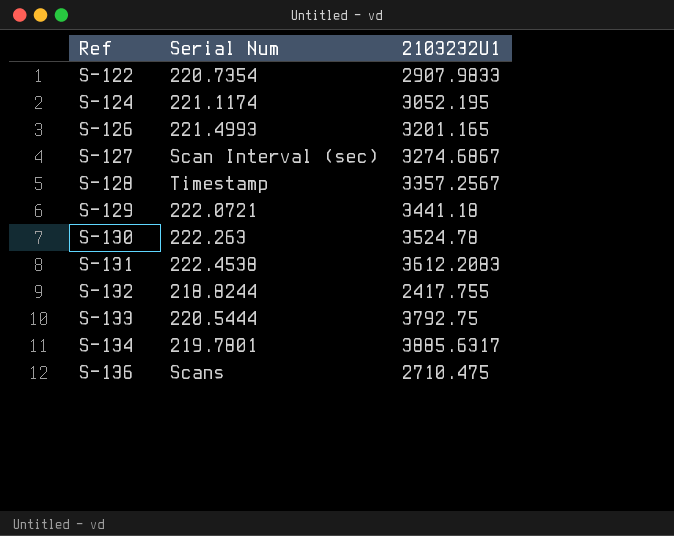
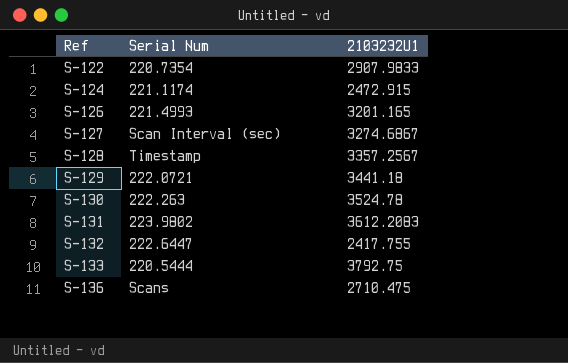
row S-134: 219.7801 | 3885.6317 -> none
S-124 | 2103232U1: 3052.195 -> 2472.915
S-131 | Serial Num: 222.4538 -> 223.9802
S-132 | Serial Num: 218.8244 -> 222.6447

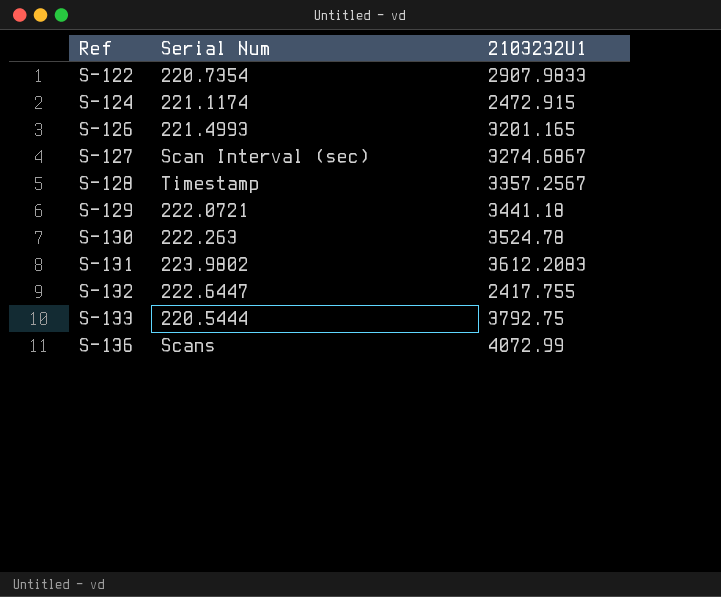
S-136 | 2103232U1: 2710.475 -> 4072.99

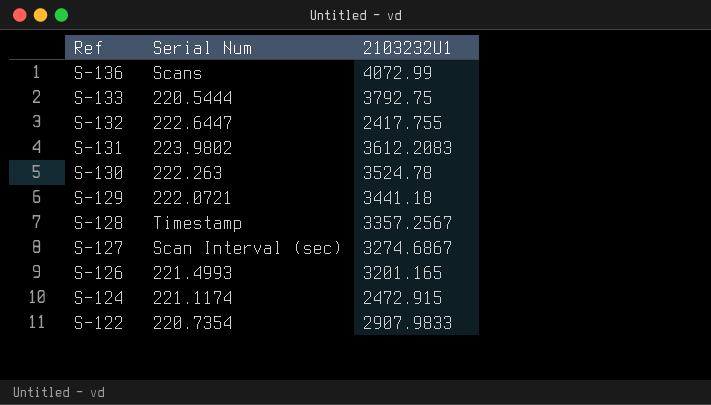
row order: Ref ascending -> Ref descending

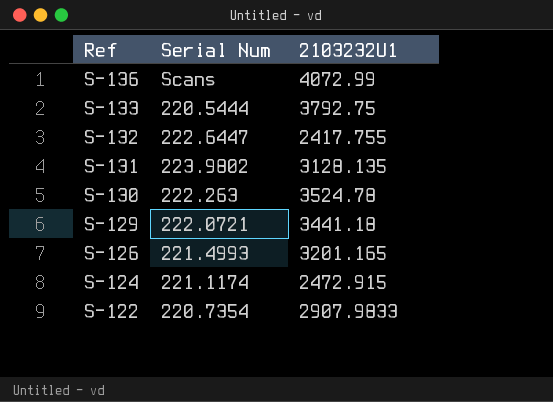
row S-128: Timestamp | 3357.2567 -> none
row S-127: Scan Interval (sec) | 3274.6867 -> none
S-131 | 2103232U1: 3612.2083 -> 3128.135

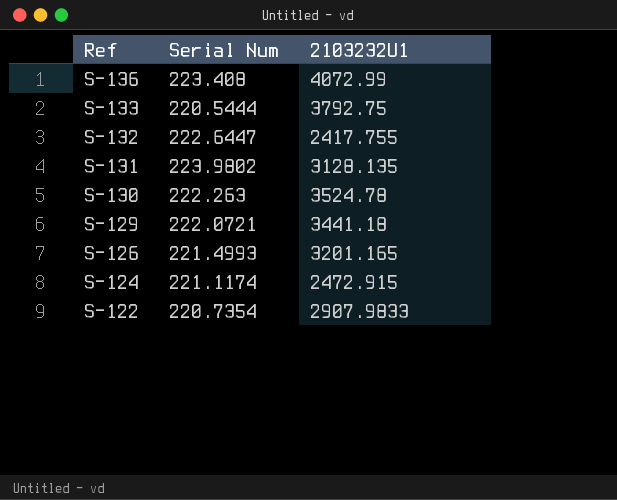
S-136 | Serial Num: Scans -> 223.408

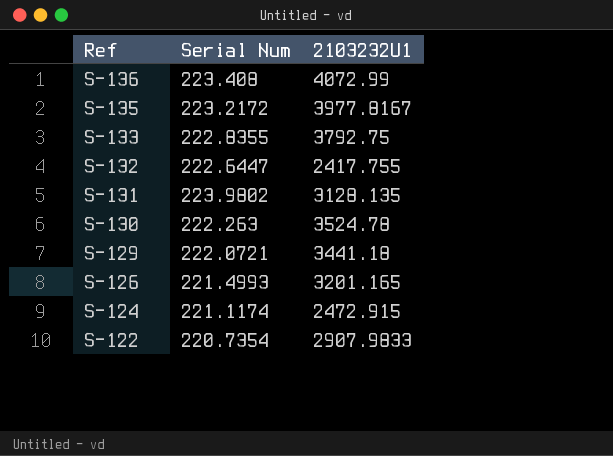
row S-135: none -> 223.2172 | 3977.8167
S-133 | Serial Num: 220.5444 -> 222.8355

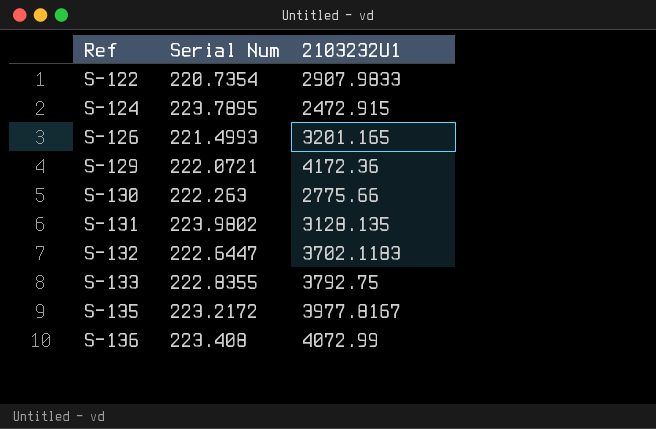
row order: Ref descending -> Ref ascending
S-124 | Serial Num: 221.1174 -> 223.7895
S-129 | 2103232U1: 3441.18 -> 4172.36
S-130 | 2103232U1: 3524.78 -> 2775.66
S-132 | 2103232U1: 2417.755 -> 3702.1183

